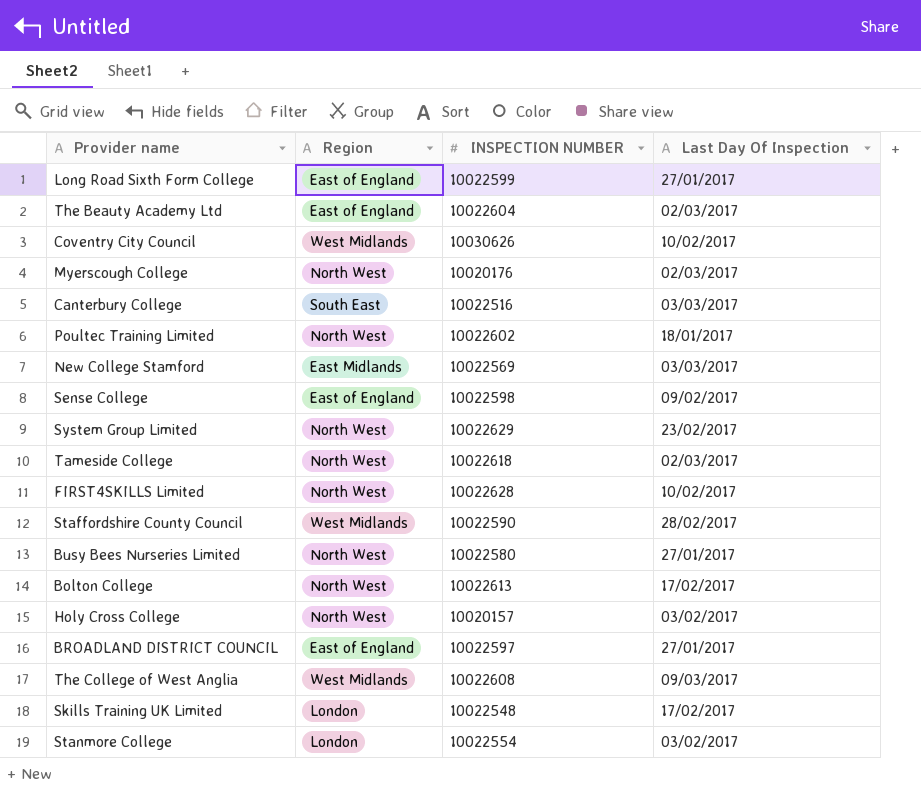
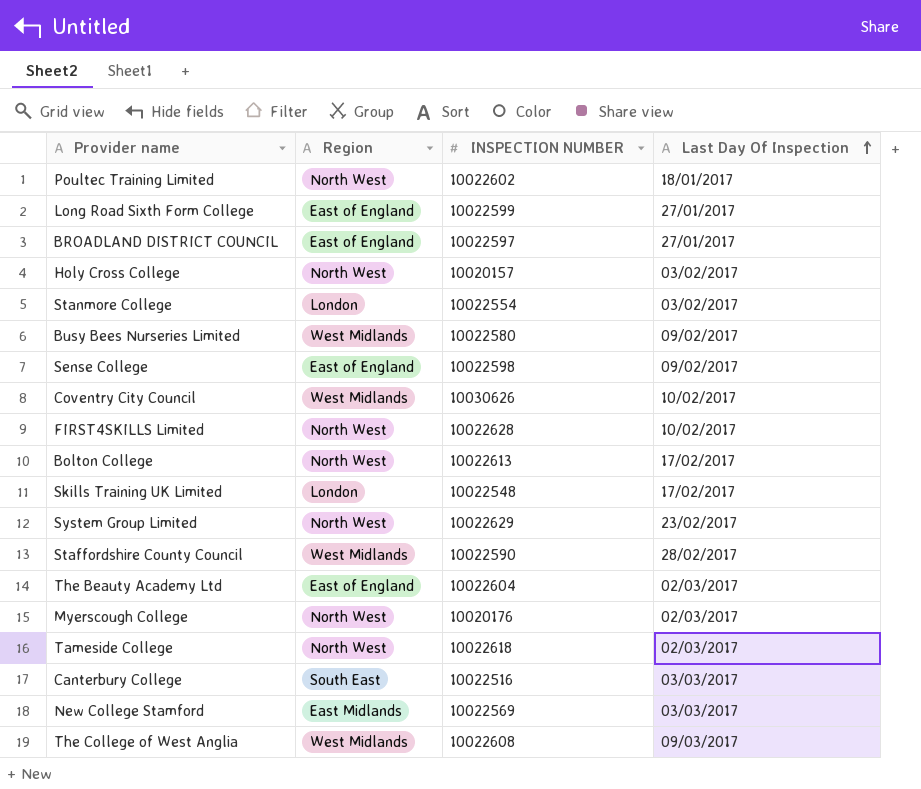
row order: none -> Last Day Of Inspection ascending
Busy Bees Nurseries Limited | Region: North West -> West Midlands
Busy Bees Nurseries Limited | Last Day Of Inspection: 27/01/2017 -> 09/02/2017

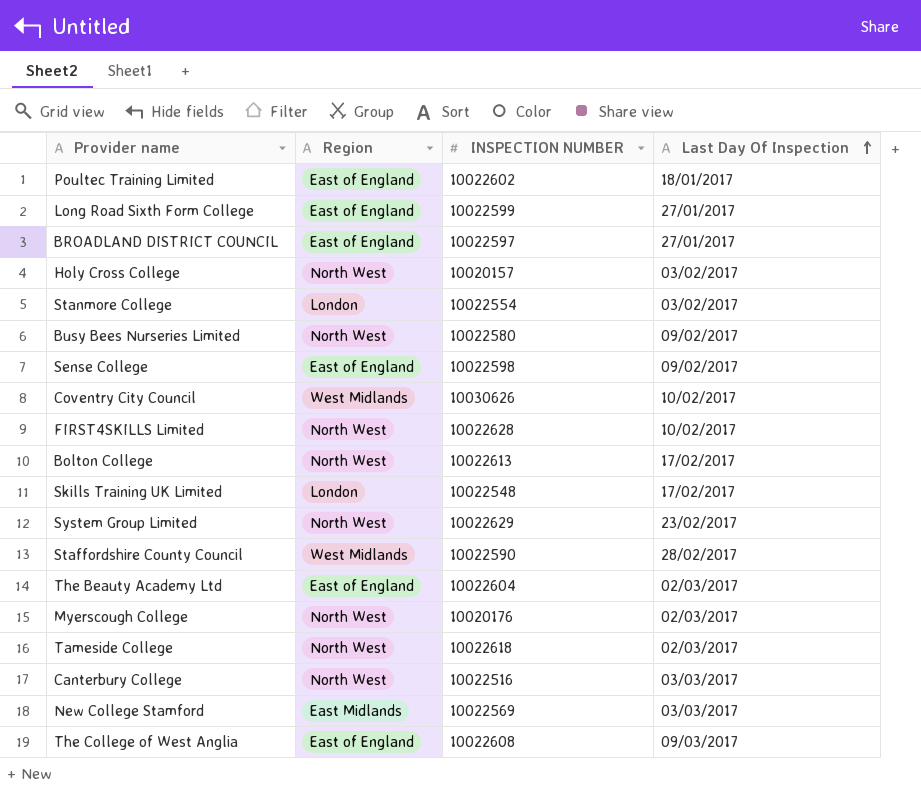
Poultec Training Limited | Region: North West -> East of England
Busy Bees Nurseries Limited | Region: West Midlands -> North West
Canterbury College | Region: South East -> North West
The College of West Anglia | Region: West Midlands -> East of England

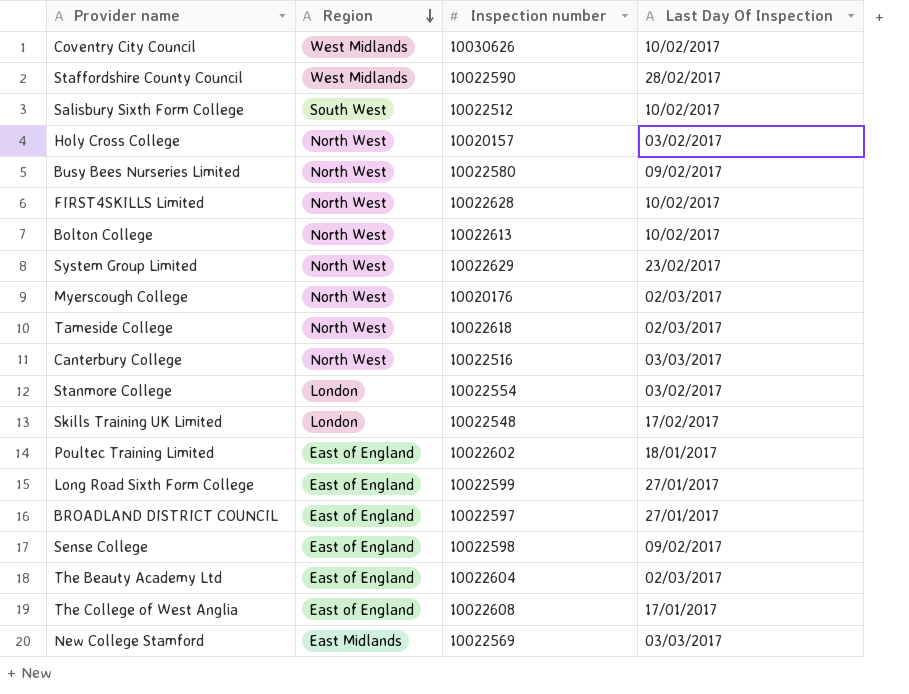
row order: Last Day Of Inspection ascending -> Region descending
column name: INSPECTION NUMBER -> Inspection number
row Salisbury Sixth Form College: none -> South West | 10022512 | 10/02/2017
Bolton College | Last Day Of Inspection: 17/02/2017 -> 10/02/2017
The College of West Anglia | Last Day Of Inspection: 09/03/2017 -> 17/01/2017

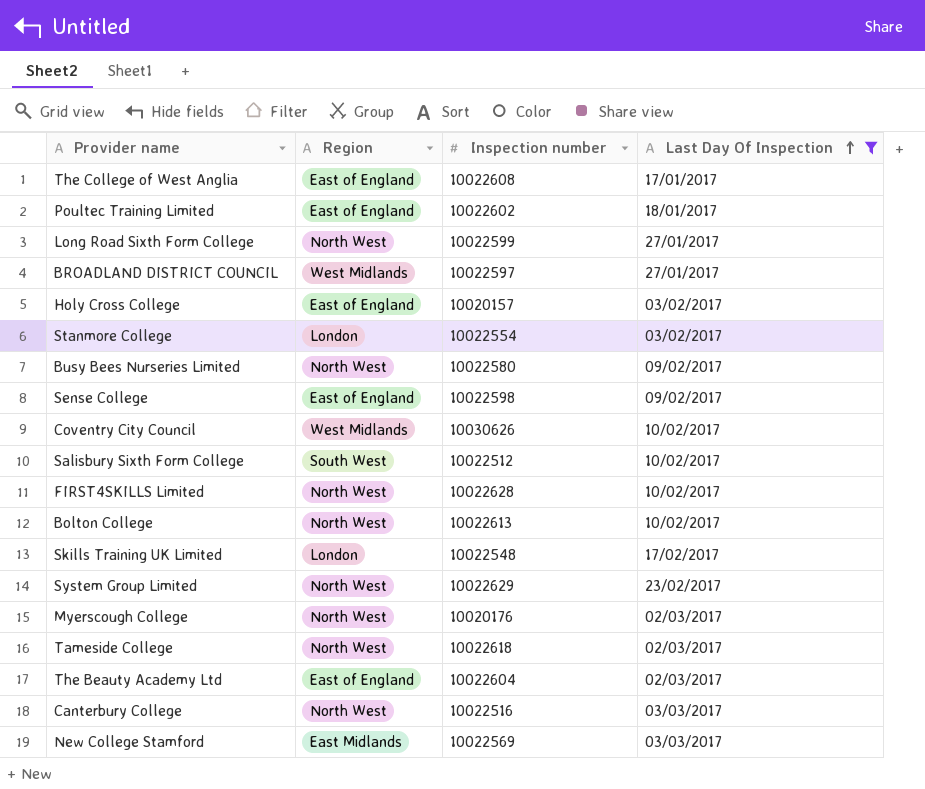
filter: none -> Last Day Of Inspection != 28/02/2017
row order: Region descending -> Last Day Of Inspection ascending
Long Road Sixth Form College | Region: East of England -> North West
BROADLAND DISTRICT COUNCIL | Region: East of England -> West Midlands
Holy Cross College | Region: North West -> East of England

